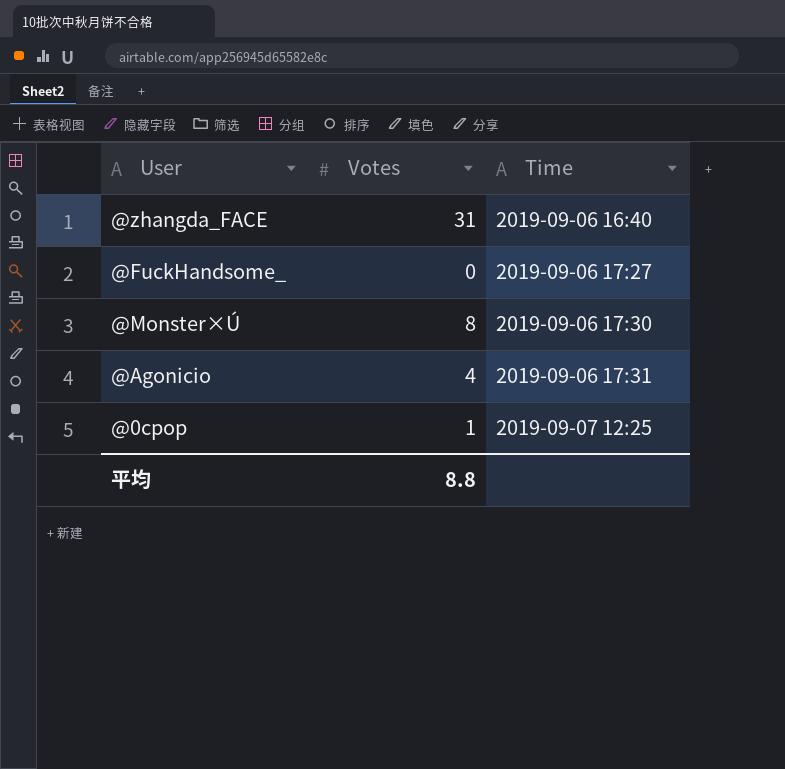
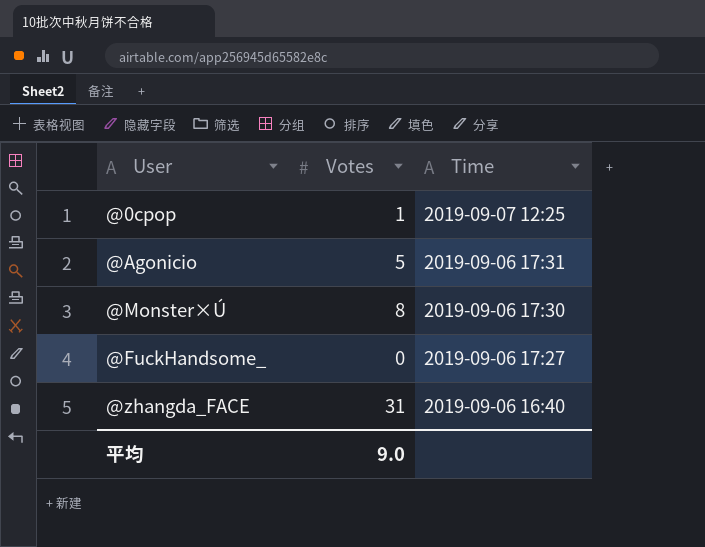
row order: Time ascending -> Time descending
@Agonicio | Votes: 4 -> 5
平均 | Votes: 8.8 -> 9.0

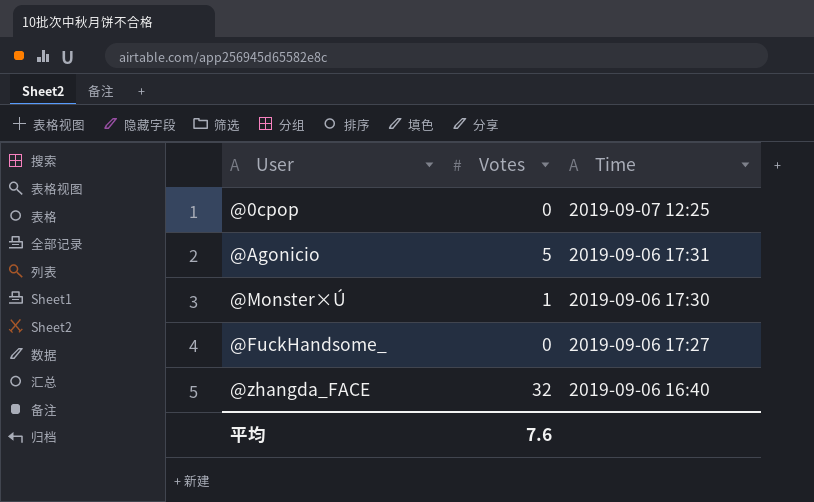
@0cpop | Votes: 1 -> 0
@Monster×Ú | Votes: 8 -> 1
@zhangda_FACE | Votes: 31 -> 32
平均 | Votes: 9.0 -> 7.6

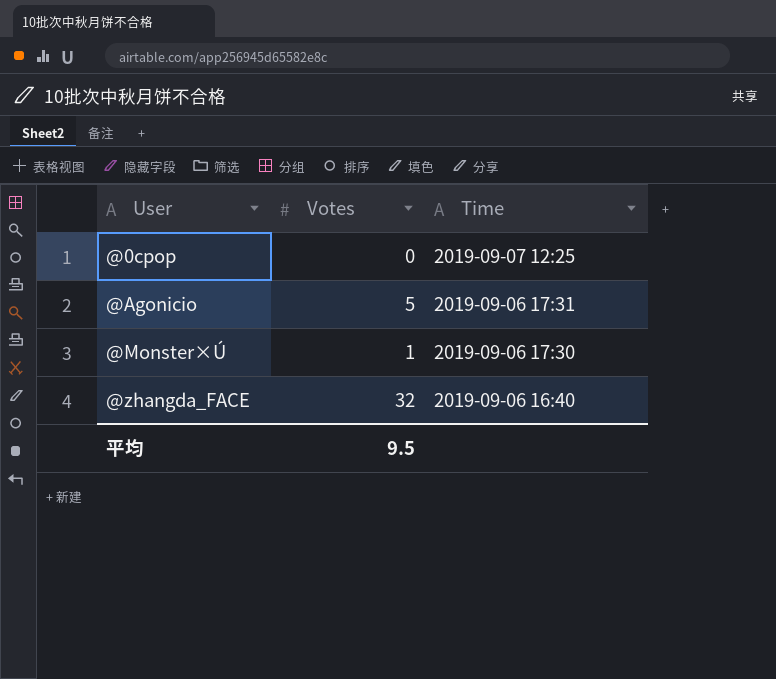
row @FuckHandsome_: 0 | 2019-09-06 17:27 -> none
平均 | Votes: 7.6 -> 9.5

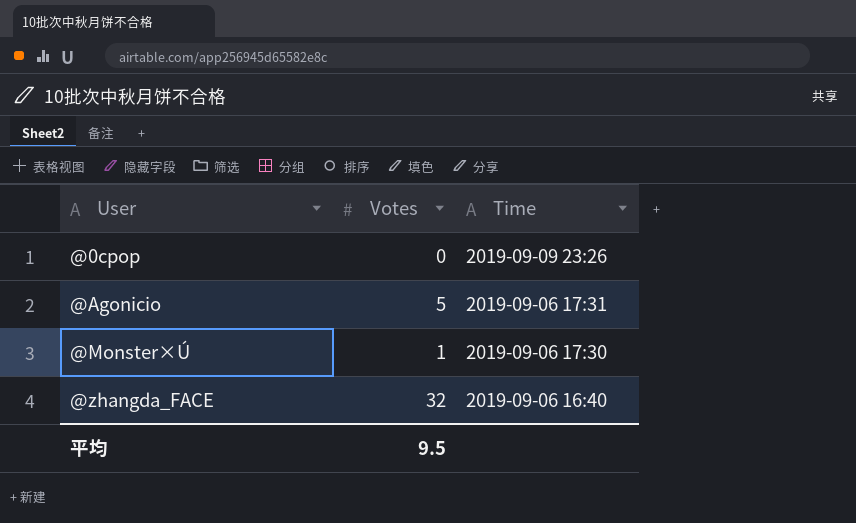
@0cpop | Time: 2019-09-07 12:25 -> 2019-09-09 23:26

